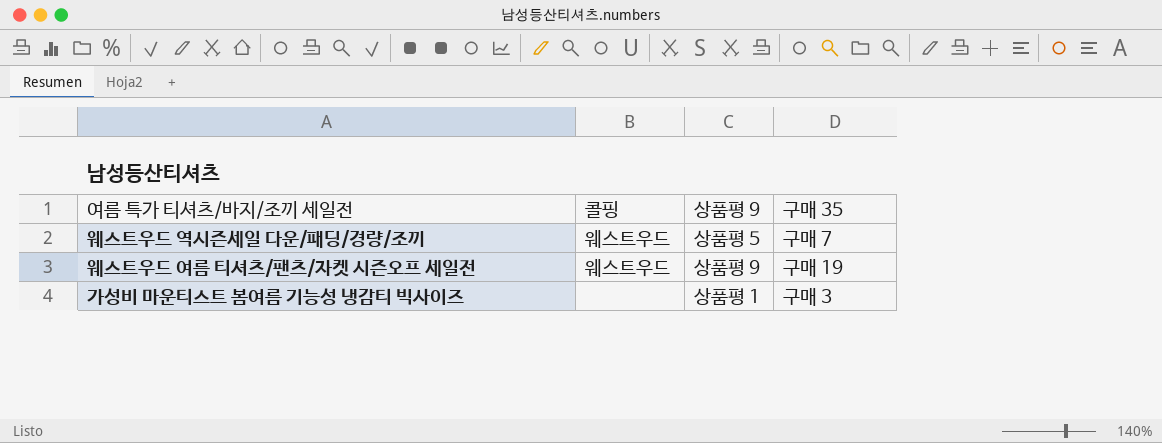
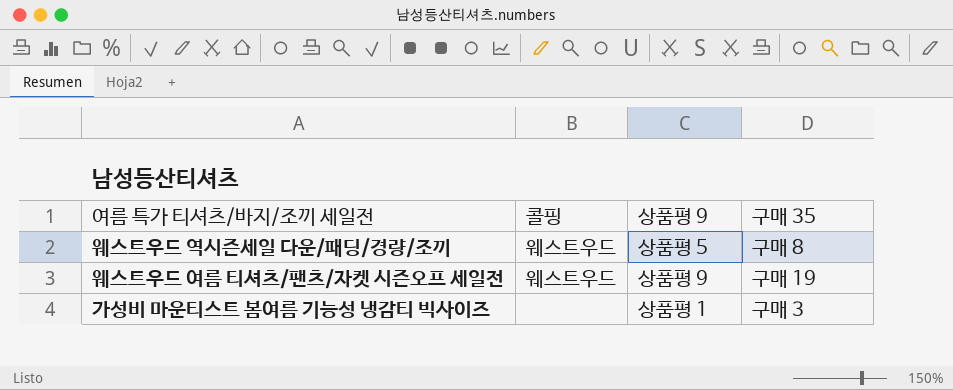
웨스트우드 역시즌세일 다운/패딩/경량/조끼 | 구매 35: 구매 7 -> 구매 8

